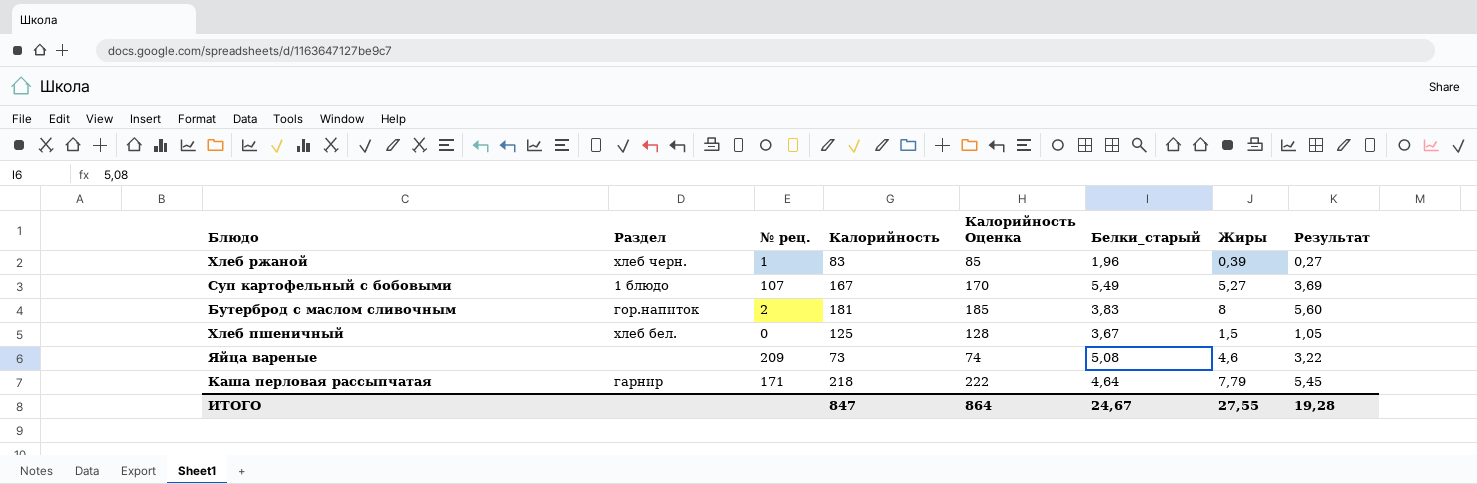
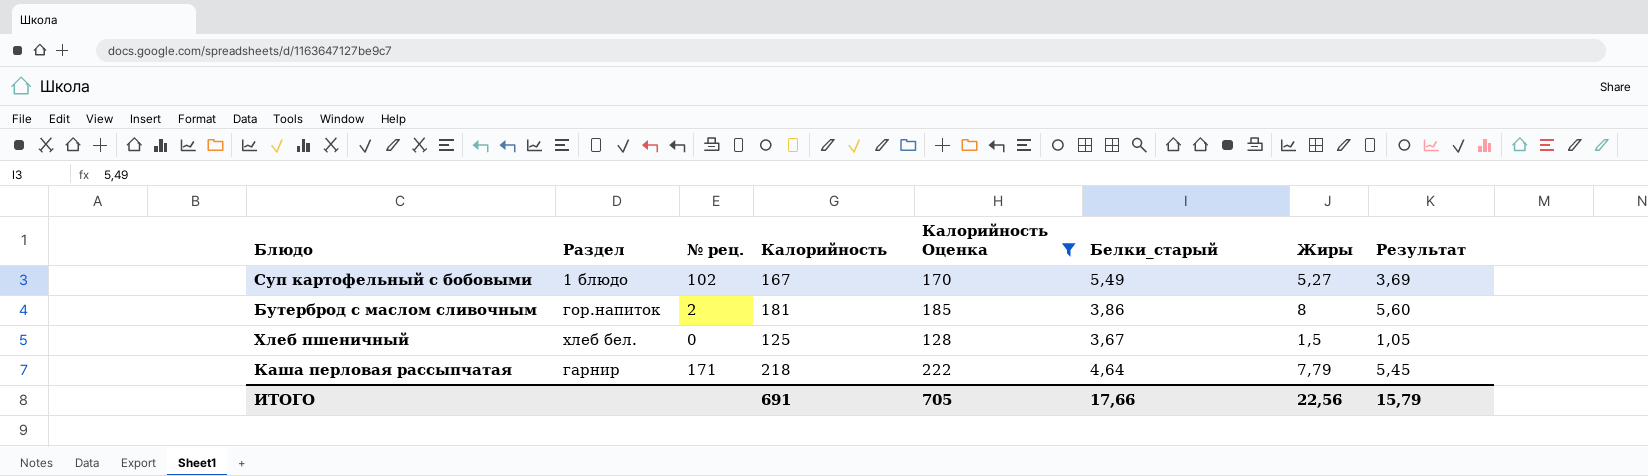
filter: none -> Калорийность Оценка >= 128
Суп картофельный с бобовыми | № рец.: 107 -> 102
Бутерброд с маслом сливочным | Белки_старый: 3,83 -> 3,86
ИТОГО | Калорийность: 847 -> 691
ИТОГО | Калорийность Оценка: 864 -> 705
ИТОГО | Белки_старый: 24,67 -> 17,66
ИТОГО | Жиры: 27,55 -> 22,56
ИТОГО | Результат: 19,28 -> 15,79

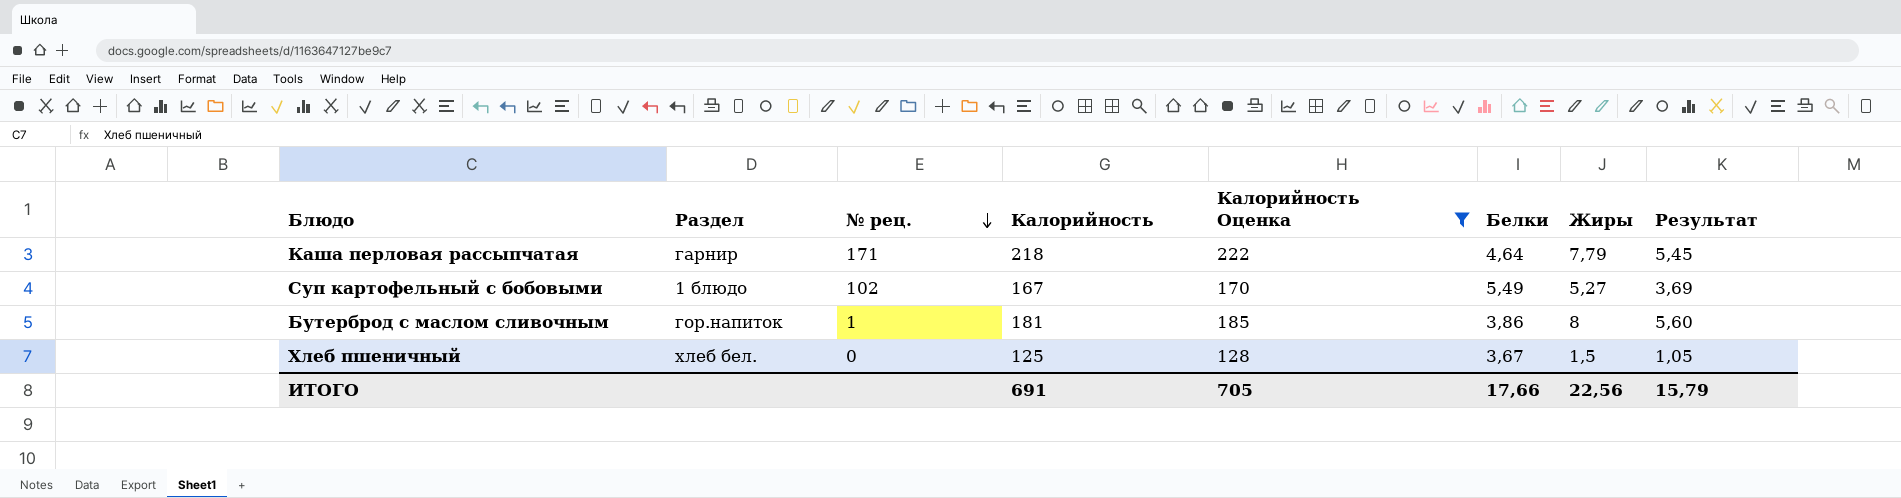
row order: none -> № рец. descending
column name: Белки_старый -> Белки
Бутерброд с маслом сливочным | № рец.: 2 -> 1

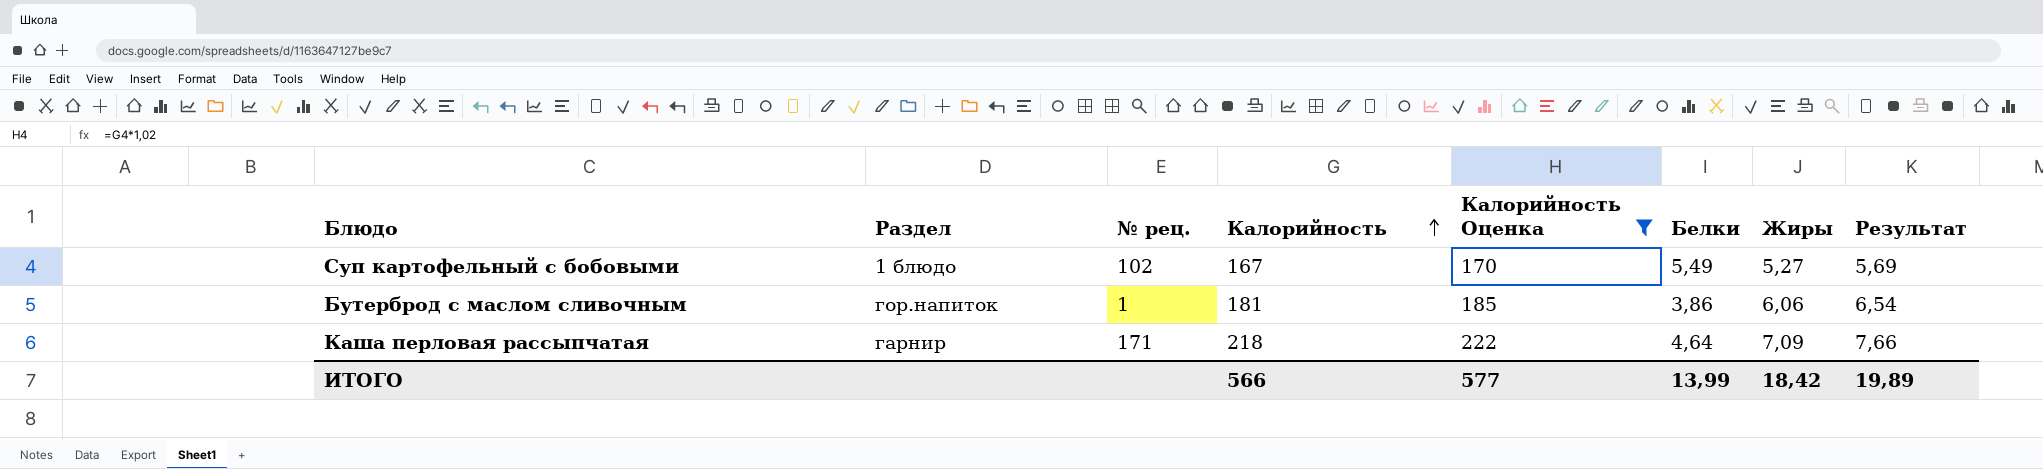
row order: № рец. descending -> Калорийность ascending
column Результат | formula: [Жиры] * 0,7 -> [Жиры] * 1,08
row Хлеб пшеничный: хлеб бел. | 0 | 125 | 128 | 3,67 | 1,5 | 1,05 -> none
Бутерброд с маслом сливочным | Жиры: 8 -> 6,06
Каша перловая рассыпчатая | Жиры: 7,79 -> 7,09
ИТОГО | Калорийность: 691 -> 566
ИТОГО | Калорийность Оценка: 705 -> 577
ИТОГО | Белки: 17,66 -> 13,99
ИТОГО | Жиры: 22,56 -> 18,42
ИТОГО | Результат: 15,79 -> 19,89

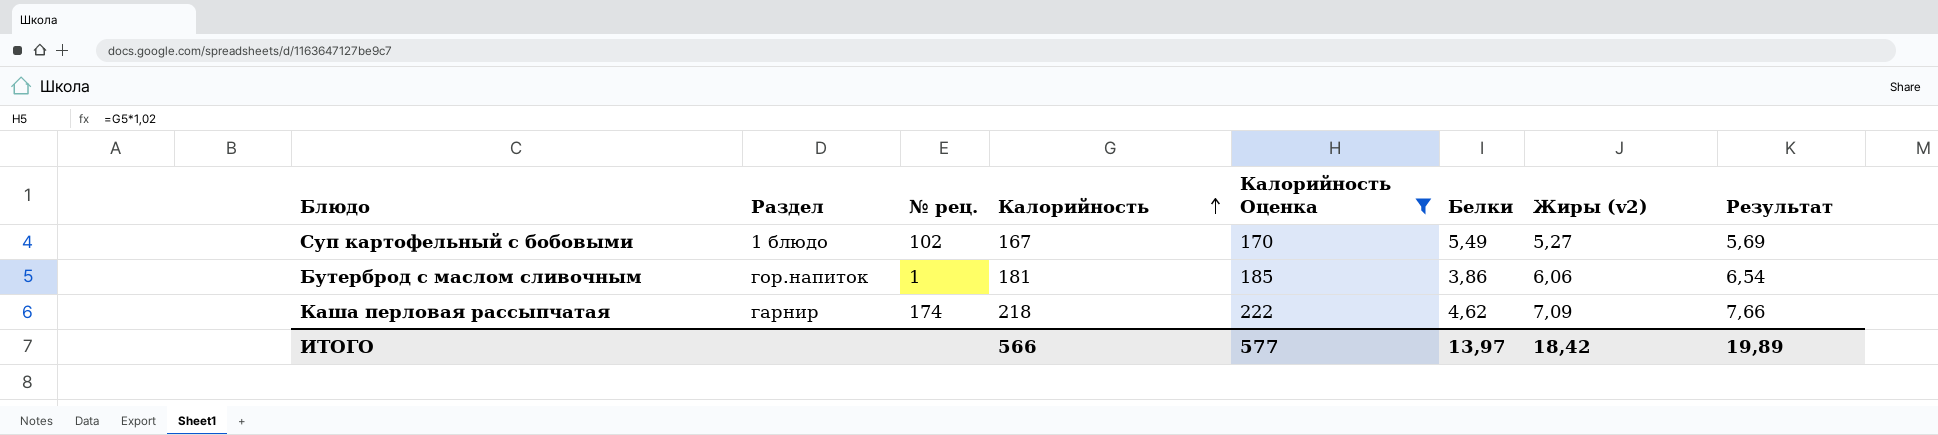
column name: Жиры -> Жиры (v2)
Каша перловая рассыпчатая | № рец.: 171 -> 174
Каша перловая рассыпчатая | Белки: 4,64 -> 4,62
ИТОГО | Белки: 13,99 -> 13,97

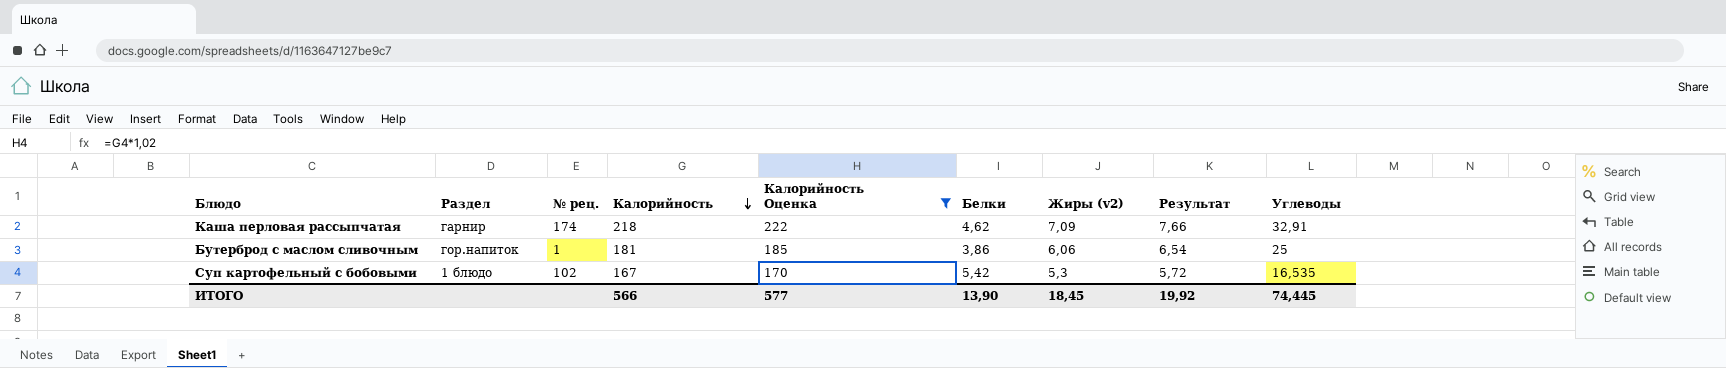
row order: Калорийность ascending -> Калорийность descending
column Углеводы | position: none -> 9
Суп картофельный с бобовыми | Белки: 5,49 -> 5,42
Суп картофельный с бобовыми | Жиры (v2): 5,27 -> 5,3
Суп картофельный с бобовыми | Результат: 5,69 -> 5,72
ИТОГО | Белки: 13,97 -> 13,90
ИТОГО | Жиры (v2): 18,42 -> 18,45
ИТОГО | Результат: 19,89 -> 19,92

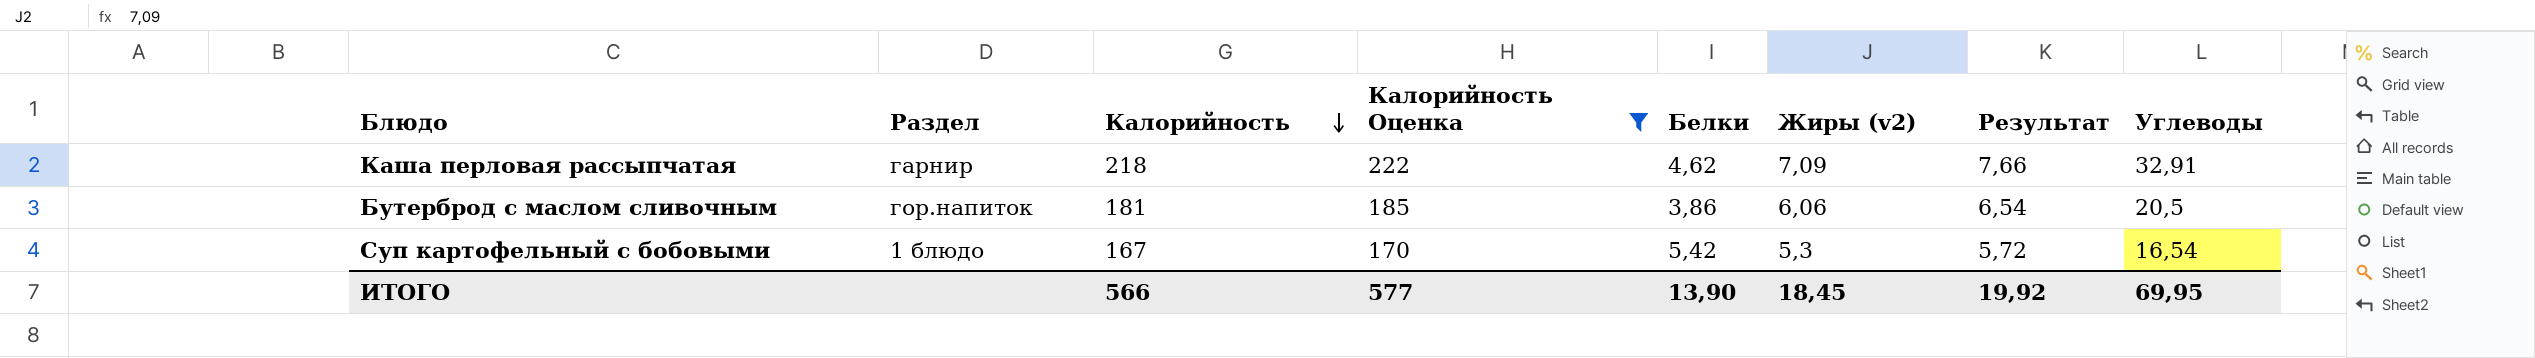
column № рец. | position: 3 -> none
Бутерброд с маслом сливочным | Углеводы: 25 -> 20,5
Суп картофельный с бобовыми | Углеводы: 16,535 -> 16,54
ИТОГО | Углеводы: 74,445 -> 69,95

